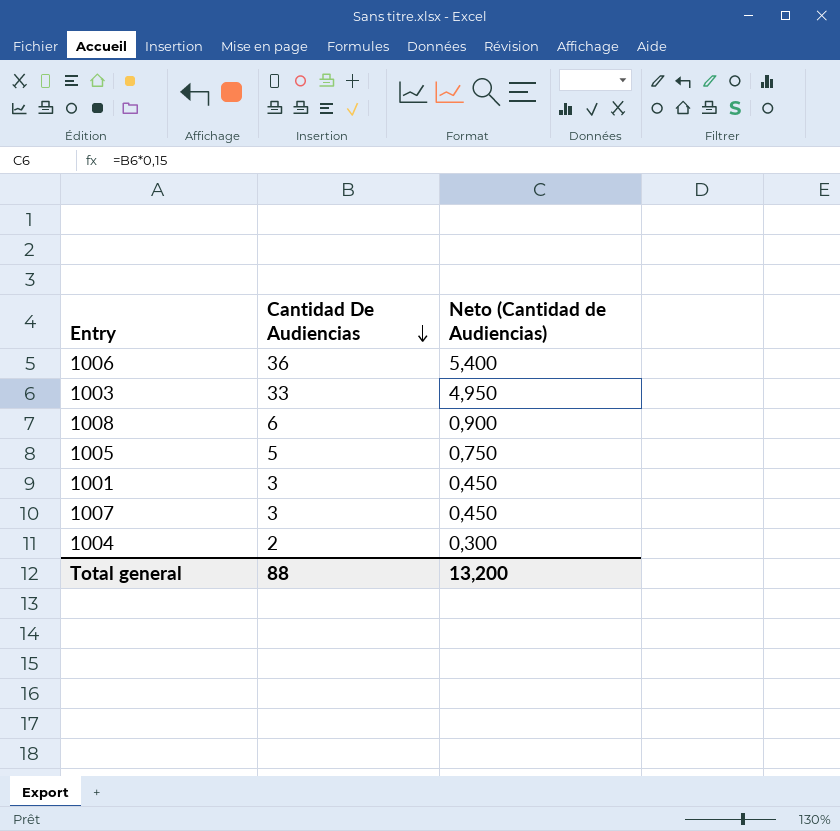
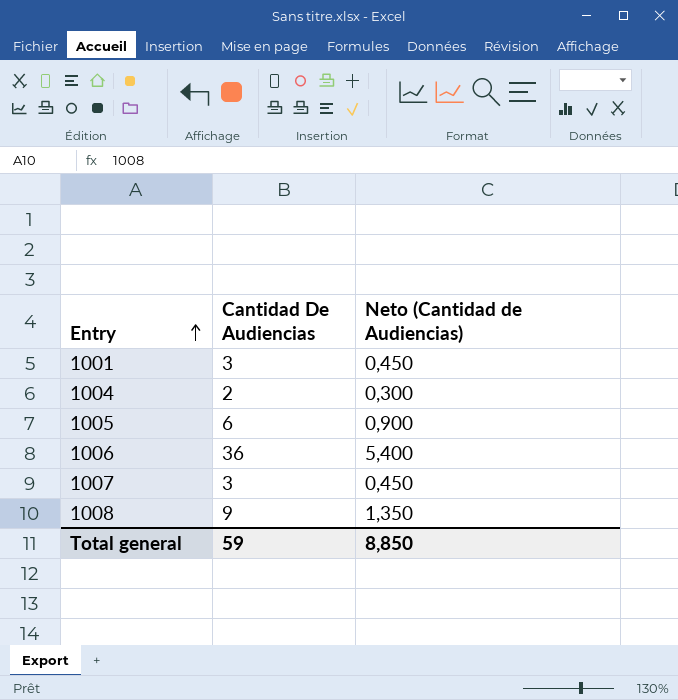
row order: Cantidad De Audiencias descending -> Entry ascending
row 1003: 33 | 4,950 -> none
1005 | Cantidad De Audiencias: 5 -> 6
1005 | Neto (Cantidad de Audiencias): 0,750 -> 0,900
1008 | Cantidad De Audiencias: 6 -> 9
1008 | Neto (Cantidad de Audiencias): 0,900 -> 1,350
Total general | Cantidad De Audiencias: 88 -> 59
Total general | Neto (Cantidad de Audiencias): 13,200 -> 8,850

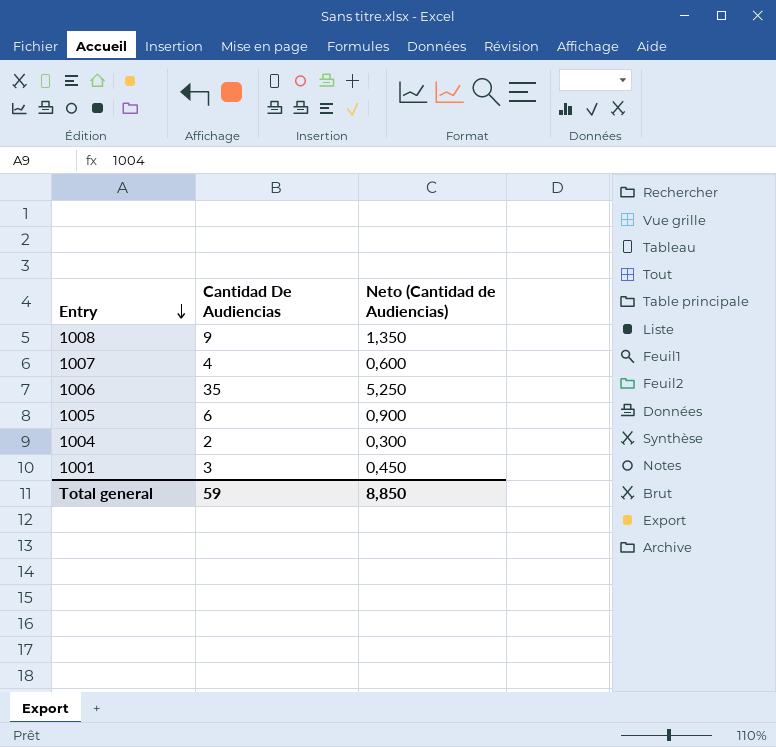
row order: Entry ascending -> Entry descending
1007 | Cantidad De Audiencias: 3 -> 4
1007 | Neto (Cantidad de Audiencias): 0,450 -> 0,600
1006 | Cantidad De Audiencias: 36 -> 35
1006 | Neto (Cantidad de Audiencias): 5,400 -> 5,250

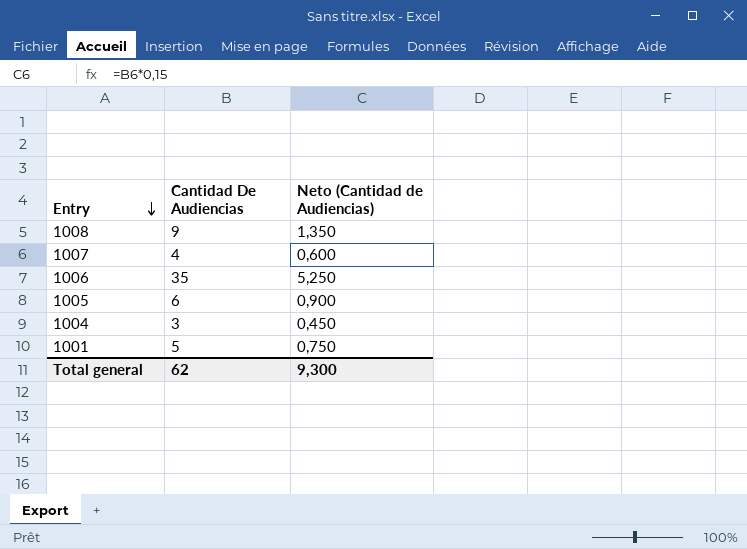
1004 | Cantidad De Audiencias: 2 -> 3
1004 | Neto (Cantidad de Audiencias): 0,300 -> 0,450
1001 | Cantidad De Audiencias: 3 -> 5
1001 | Neto (Cantidad de Audiencias): 0,450 -> 0,750
Total general | Cantidad De Audiencias: 59 -> 62
Total general | Neto (Cantidad de Audiencias): 8,850 -> 9,300

